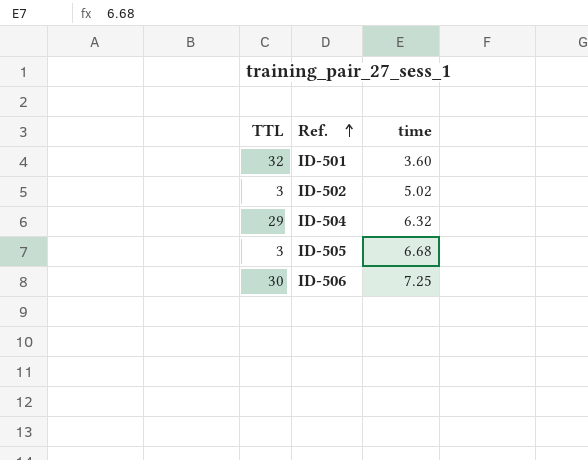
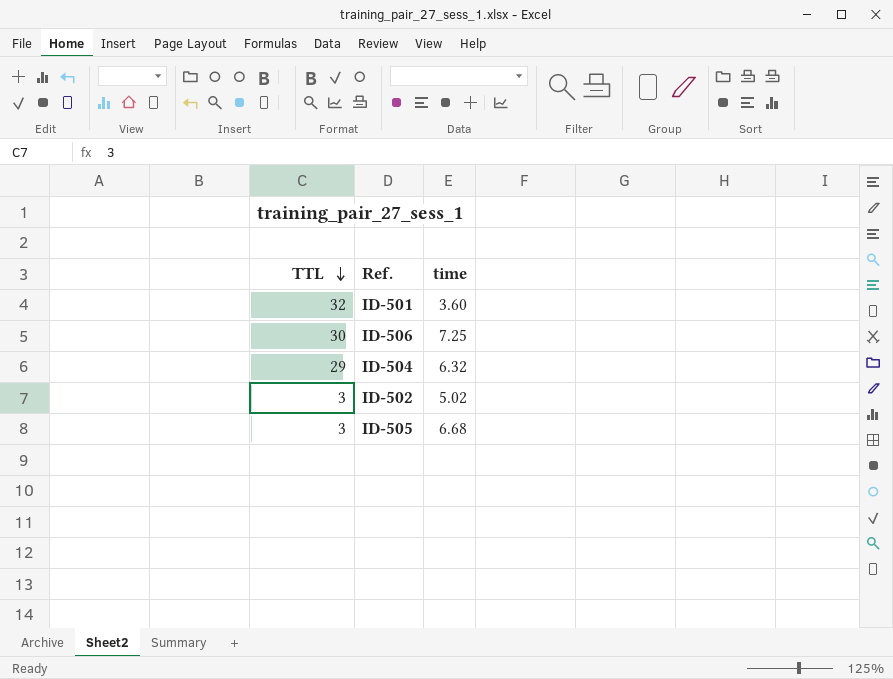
row order: Ref. ascending -> TTL descending

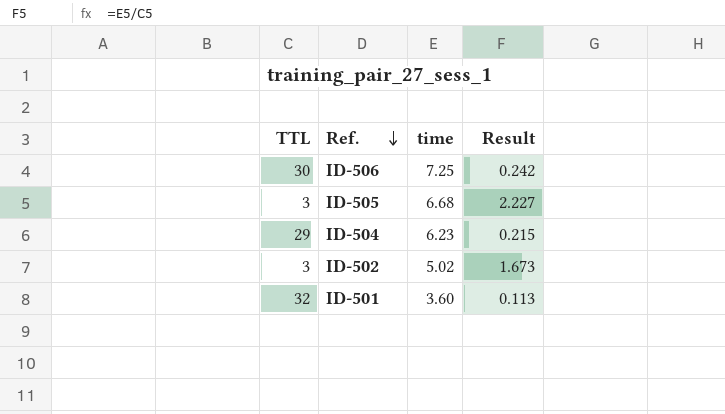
row order: TTL descending -> Ref. descending
column Result | formula: none -> [time] / [TTL]
ID-504 | time: 6.32 -> 6.23

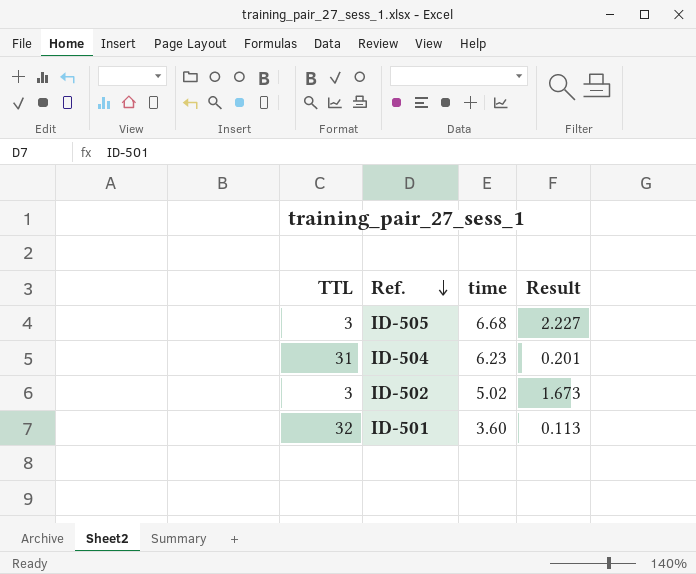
row ID-506: 30 | 7.25 | 0.242 -> none
ID-504 | TTL: 29 -> 31
ID-504 | Result: 0.215 -> 0.201

